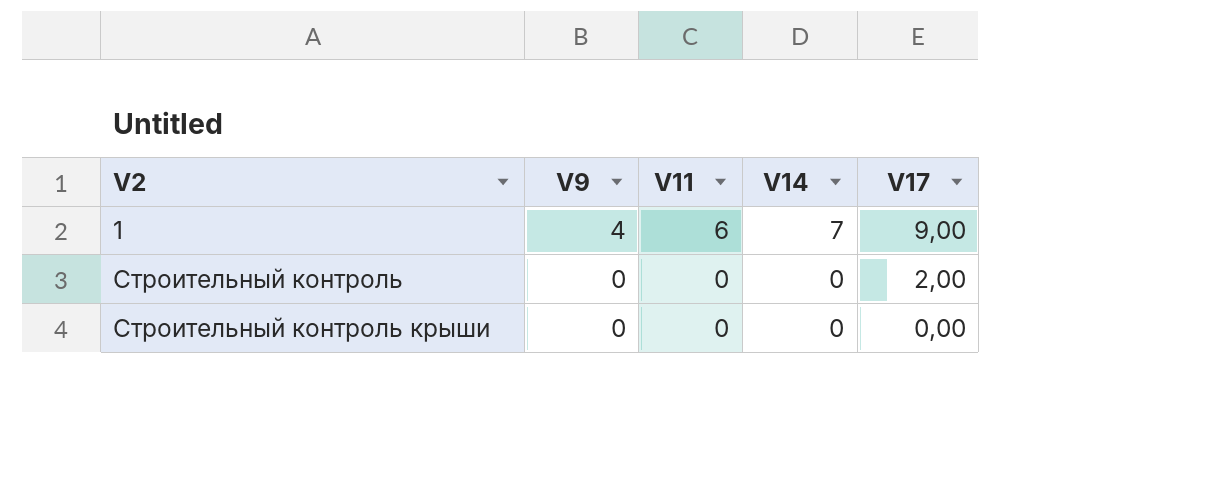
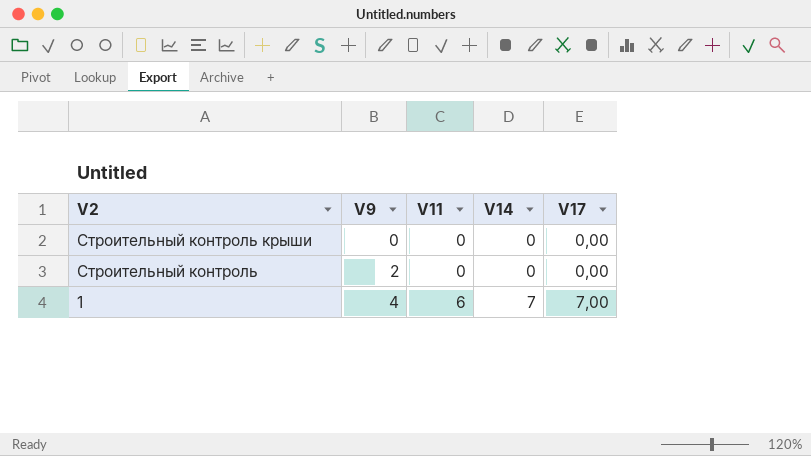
row order: V2 ascending -> V2 descending
Строительный контроль | V9: 0 -> 2
Строительный контроль | V17: 2,00 -> 0,00
1 | V17: 9,00 -> 7,00

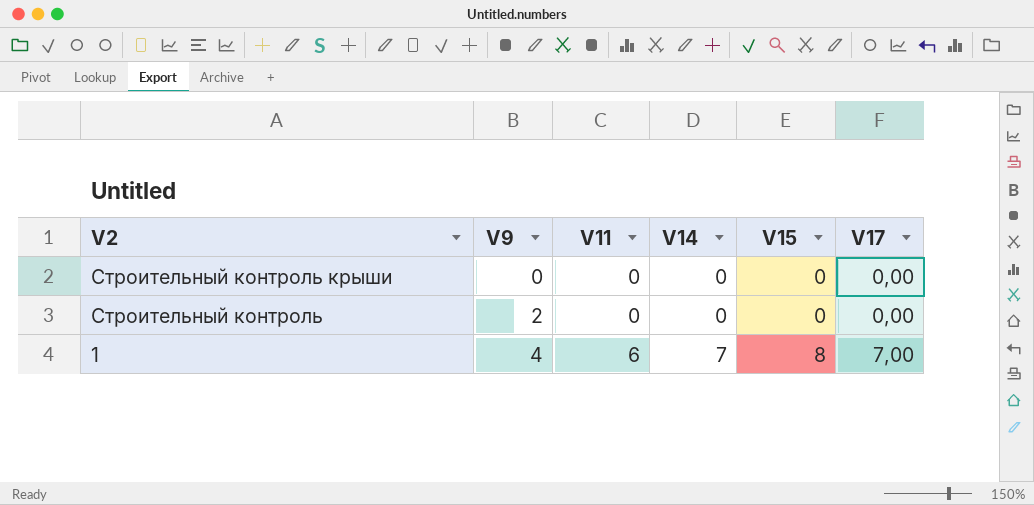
column V15 | position: none -> 5

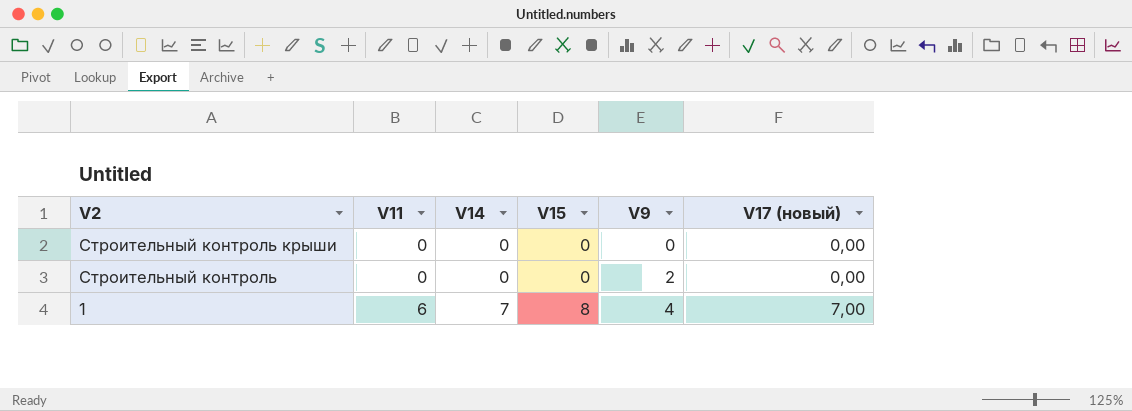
column V9 | position: 2 -> 5
column name: V17 -> V17 (новый)

